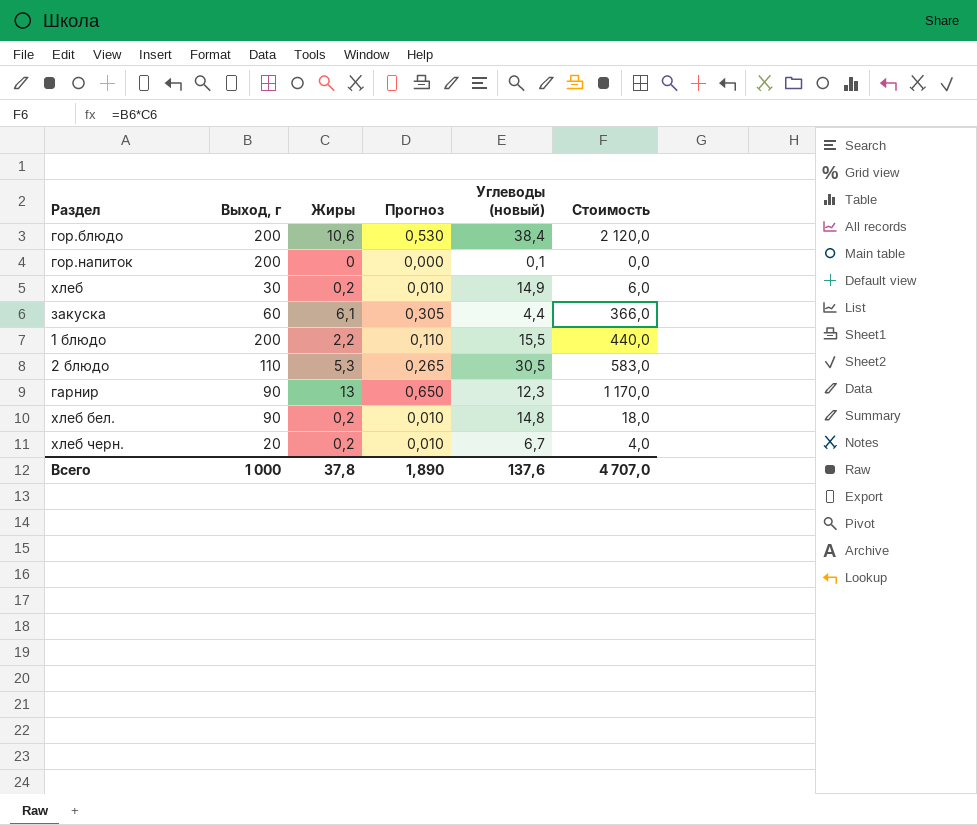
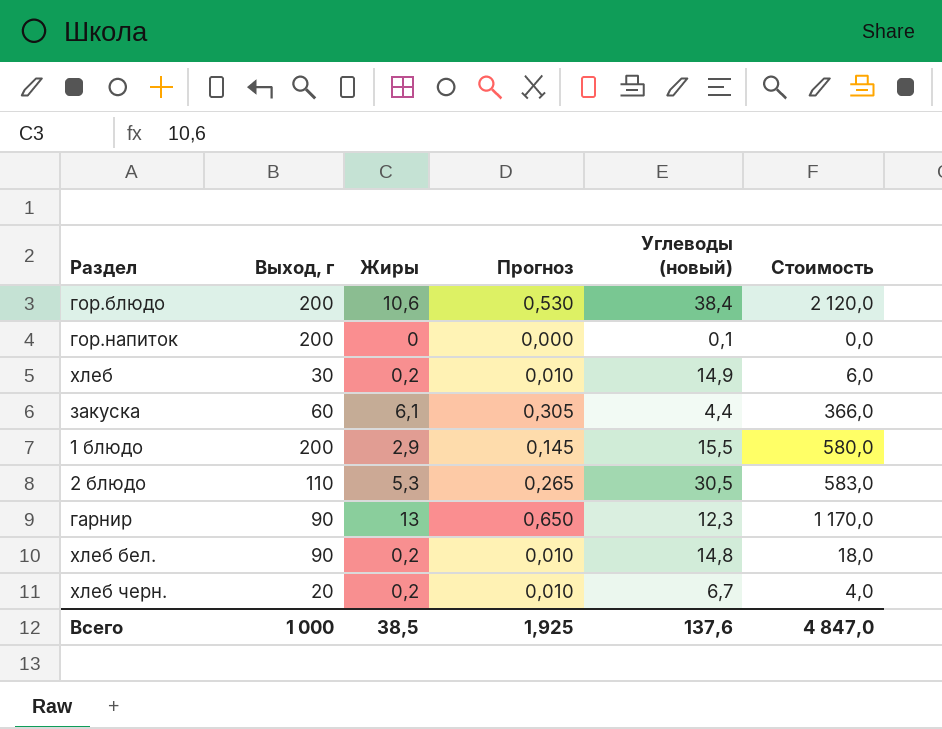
1 блюдо | Жиры: 2,2 -> 2,9
1 блюдо | Прогноз: 0,110 -> 0,145
1 блюдо | Стоимость: 440,0 -> 580,0
Всего | Жиры: 37,8 -> 38,5
Всего | Прогноз: 1,890 -> 1,925
Всего | Стоимость: 4 707,0 -> 4 847,0

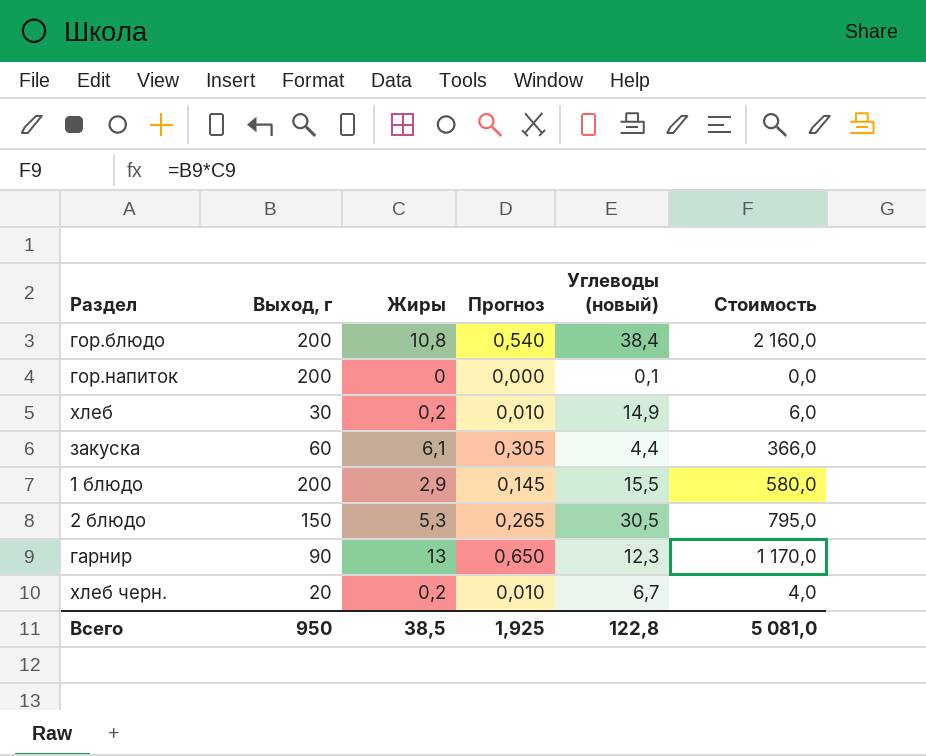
row хлеб бел.: 90 | 0,2 | 0,010 | 14,8 | 18,0 -> none
гор.блюдо | Жиры: 10,6 -> 10,8
гор.блюдо | Прогноз: 0,530 -> 0,540
гор.блюдо | Стоимость: 2 120,0 -> 2 160,0
2 блюдо | Выход, г: 110 -> 150
2 блюдо | Стоимость: 583,0 -> 795,0
Всего | Выход, г: 1 000 -> 950
Всего | Углеводы (новый): 137,6 -> 122,8
Всего | Стоимость: 4 847,0 -> 5 081,0

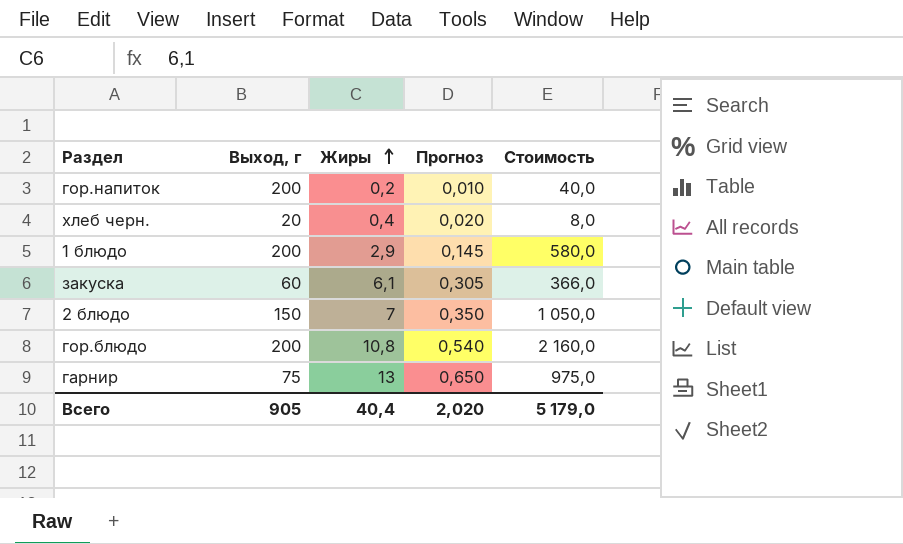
row order: none -> Жиры ascending
column Углеводы (новый) | position: 5 -> none
row хлеб: 30 | 0,2 | 0,010 | 14,9 | 6,0 -> none
гор.напиток | Жиры: 0 -> 0,2
гор.напиток | Прогноз: 0,000 -> 0,010
гор.напиток | Стоимость: 0,0 -> 40,0
хлеб черн. | Жиры: 0,2 -> 0,4
хлеб черн. | Прогноз: 0,010 -> 0,020
хлеб черн. | Стоимость: 4,0 -> 8,0
2 блюдо | Жиры: 5,3 -> 7
2 блюдо | Прогноз: 0,265 -> 0,350
2 блюдо | Стоимость: 795,0 -> 1 050,0
гарнир | Выход, г: 90 -> 75
гарнир | Стоимость: 1 170,0 -> 975,0
Всего | Выход, г: 950 -> 905
Всего | Жиры: 38,5 -> 40,4
Всего | Прогноз: 1,925 -> 2,020
Всего | Стоимость: 5 081,0 -> 5 179,0

